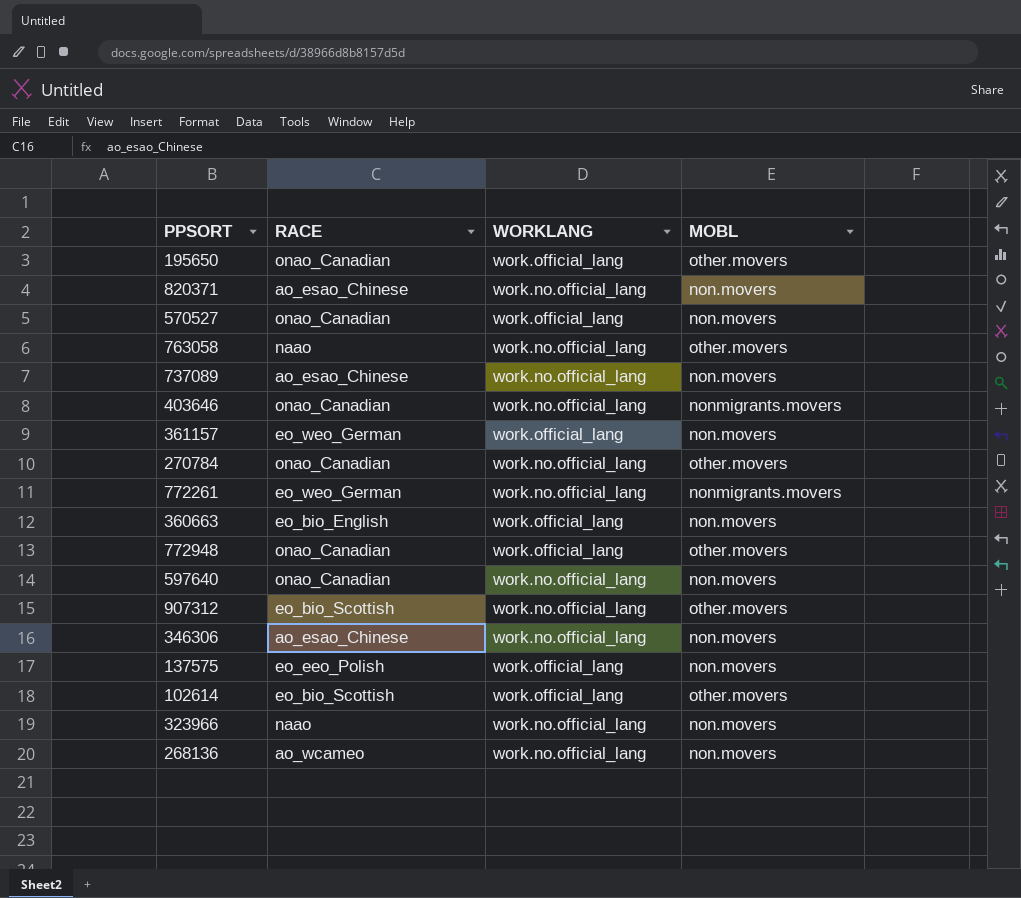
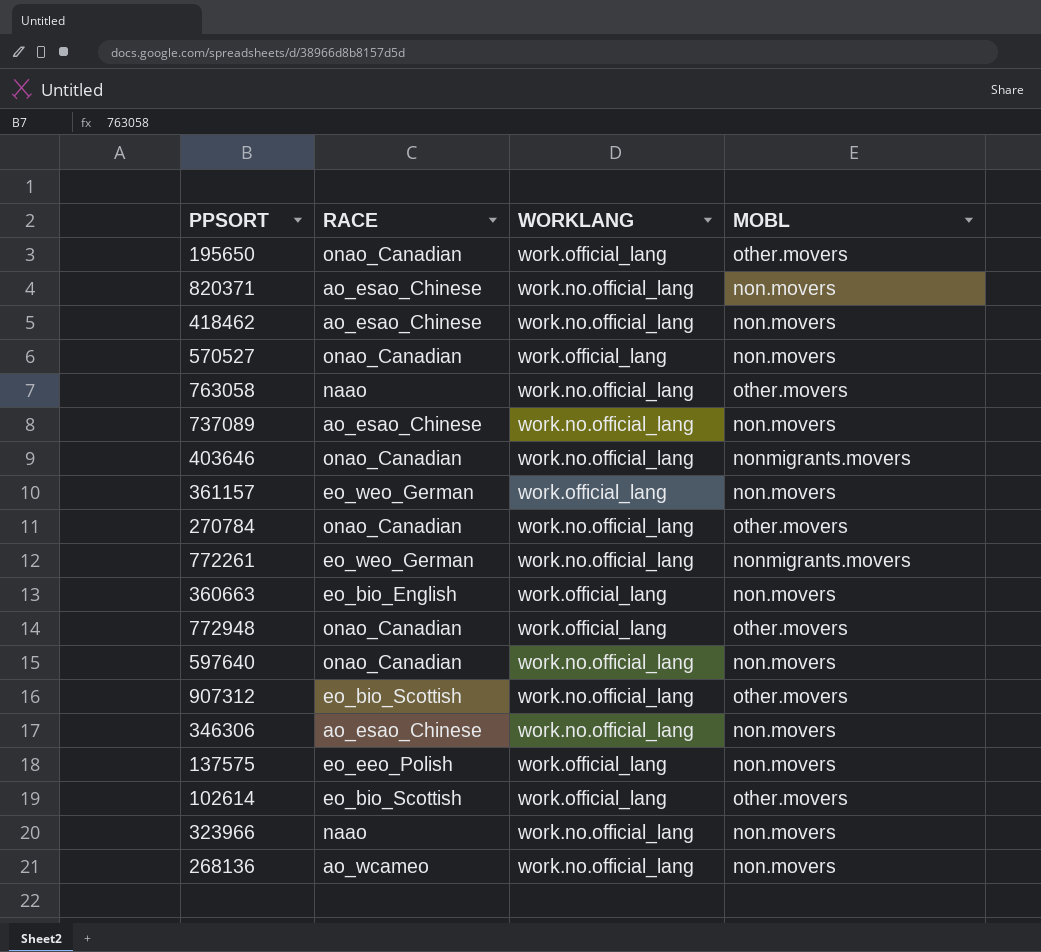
row 418462: none -> ao_esao_Chinese | work.no.official_lang | non.movers

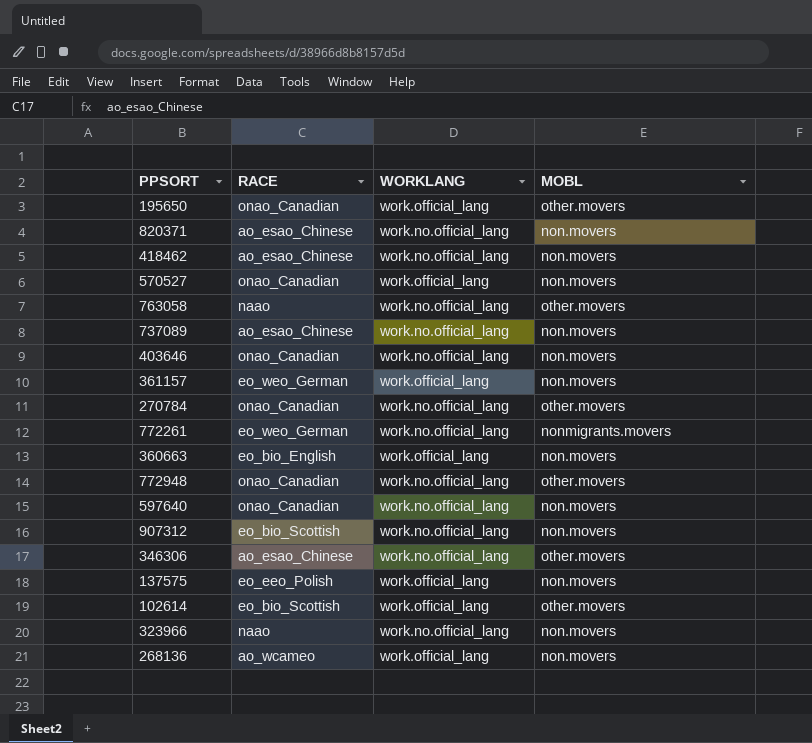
403646 | MOBL: nonmigrants.movers -> non.movers
772948 | WORKLANG: work.official_lang -> work.no.official_lang
907312 | MOBL: other.movers -> non.movers
346306 | MOBL: non.movers -> other.movers
268136 | WORKLANG: work.no.official_lang -> work.official_lang

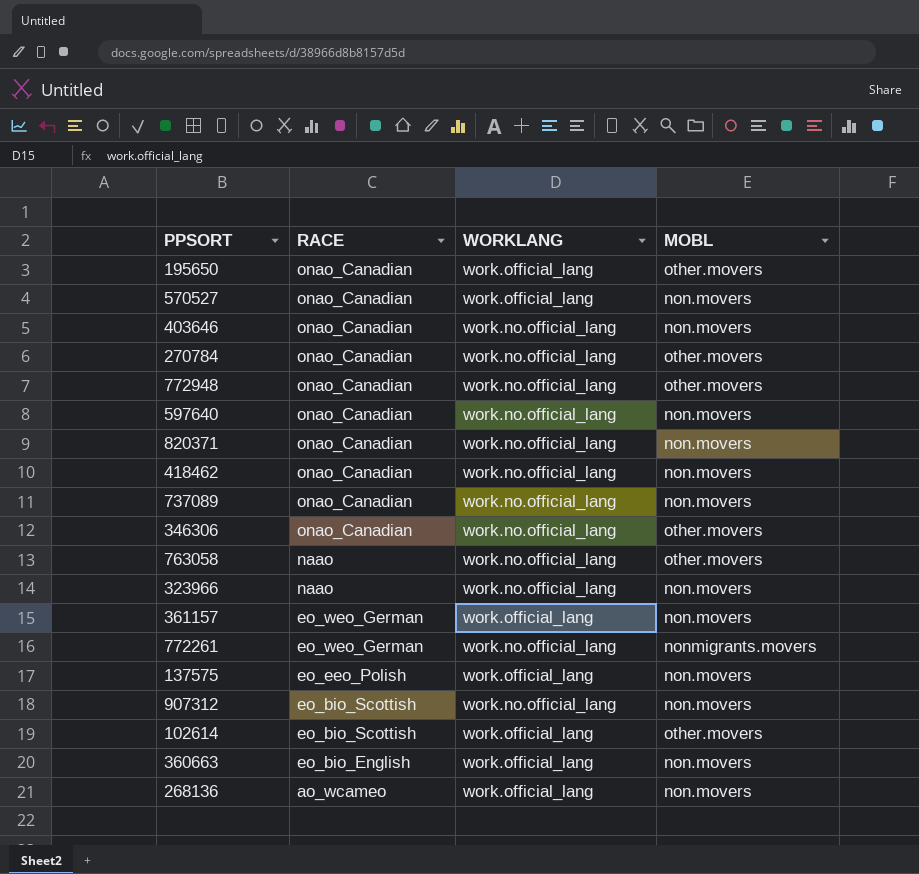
row order: none -> RACE descending
820371 | RACE: ao_esao_Chinese -> onao_Canadian
418462 | RACE: ao_esao_Chinese -> onao_Canadian
737089 | RACE: ao_esao_Chinese -> onao_Canadian
346306 | RACE: ao_esao_Chinese -> onao_Canadian

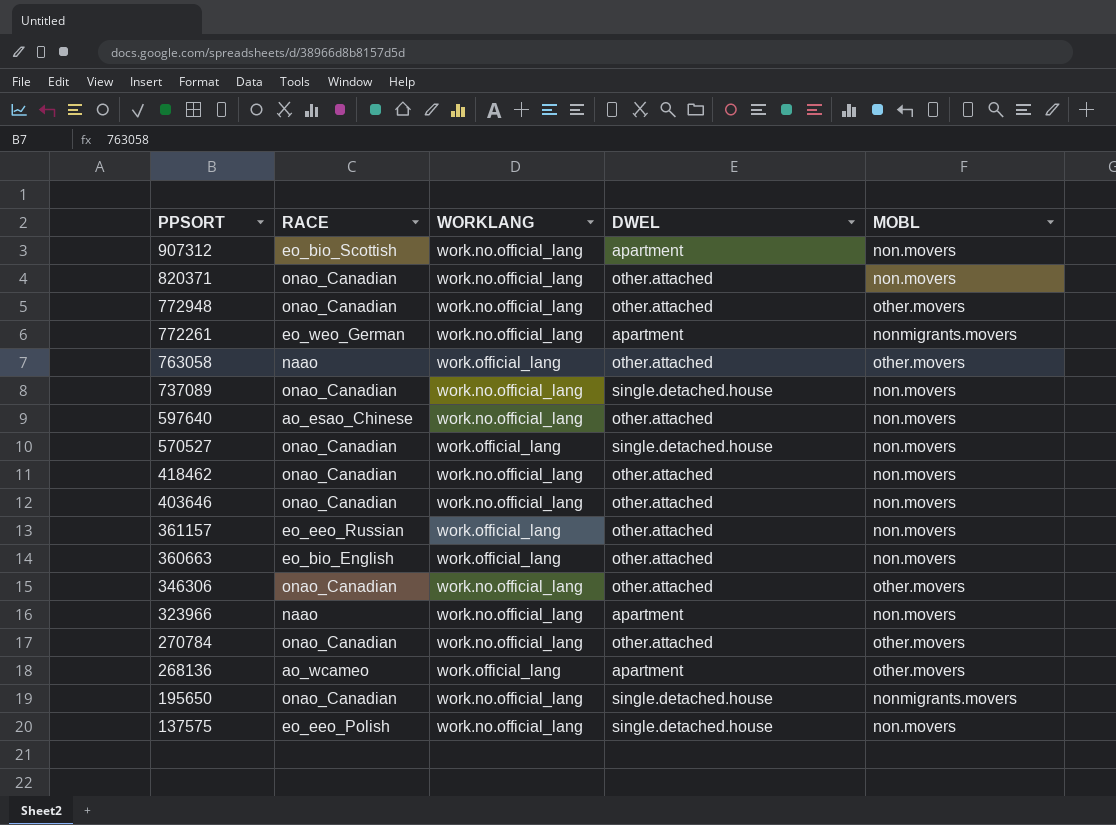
row order: RACE descending -> PPSORT descending
column DWEL | position: none -> 4
row 102614: eo_bio_Scottish | work.official_lang | other.movers -> none
763058 | WORKLANG: work.no.official_lang -> work.official_lang
597640 | RACE: onao_Canadian -> ao_esao_Chinese
361157 | RACE: eo_weo_German -> eo_eeo_Russian
268136 | MOBL: non.movers -> other.movers
195650 | WORKLANG: work.official_lang -> work.no.official_lang
195650 | MOBL: other.movers -> nonmigrants.movers
137575 | WORKLANG: work.official_lang -> work.no.official_lang

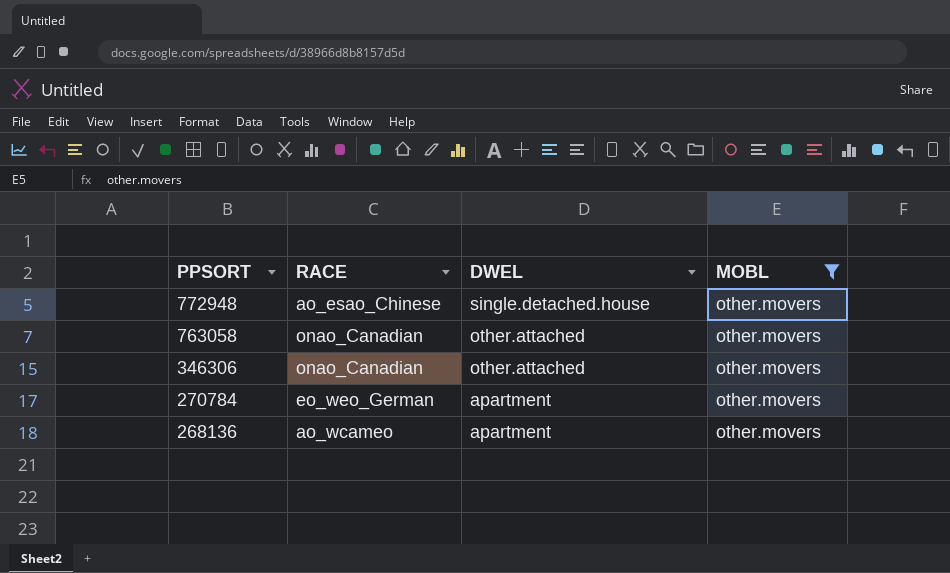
filter: none -> MOBL = other.movers
column WORKLANG | position: 3 -> none
772948 | RACE: onao_Canadian -> ao_esao_Chinese
772948 | DWEL: other.attached -> single.detached.house
763058 | RACE: naao -> onao_Canadian
270784 | RACE: onao_Canadian -> eo_weo_German
270784 | DWEL: other.attached -> apartment

